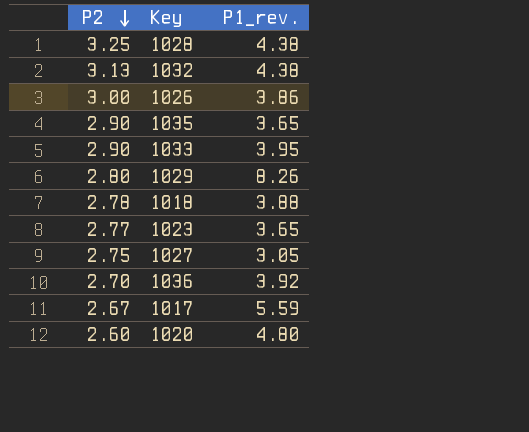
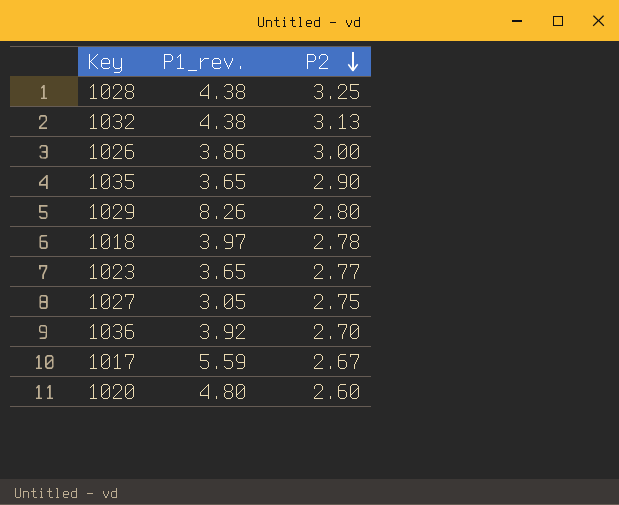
column P2 | position: 1 -> 3
row 1033: 2.90 | 3.95 -> none
1018 | P1_rev.: 3.88 -> 3.97

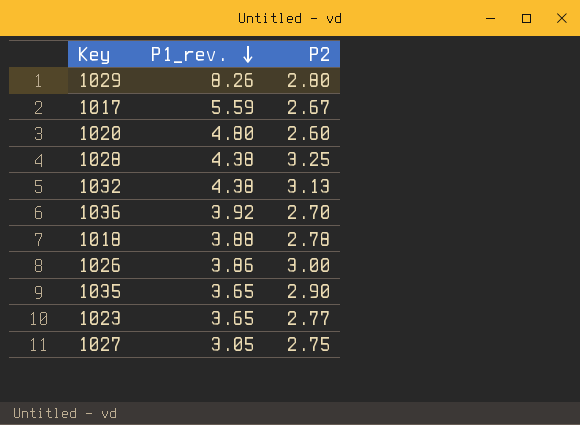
row order: P2 descending -> P1_rev. descending
1018 | P1_rev.: 3.97 -> 3.88

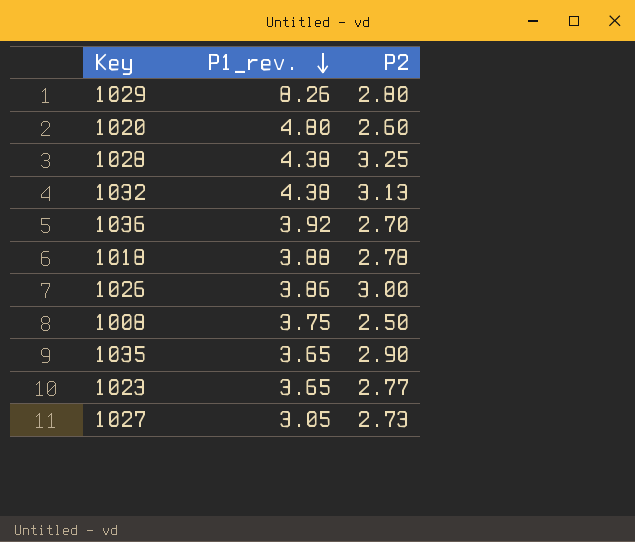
row 1017: 5.59 | 2.67 -> none
row 1008: none -> 3.75 | 2.50
1027 | P2: 2.75 -> 2.73

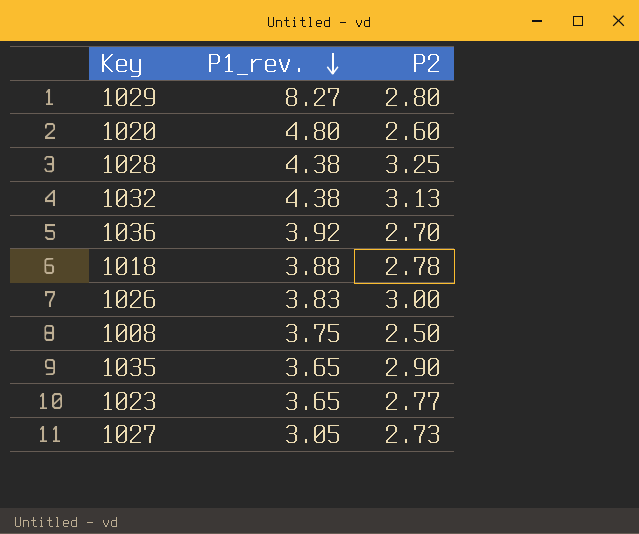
1029 | P1_rev.: 8.26 -> 8.27
1026 | P1_rev.: 3.86 -> 3.83

